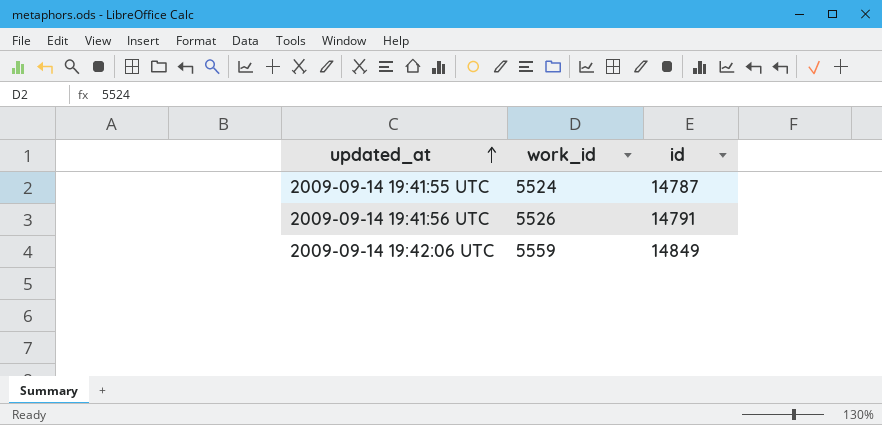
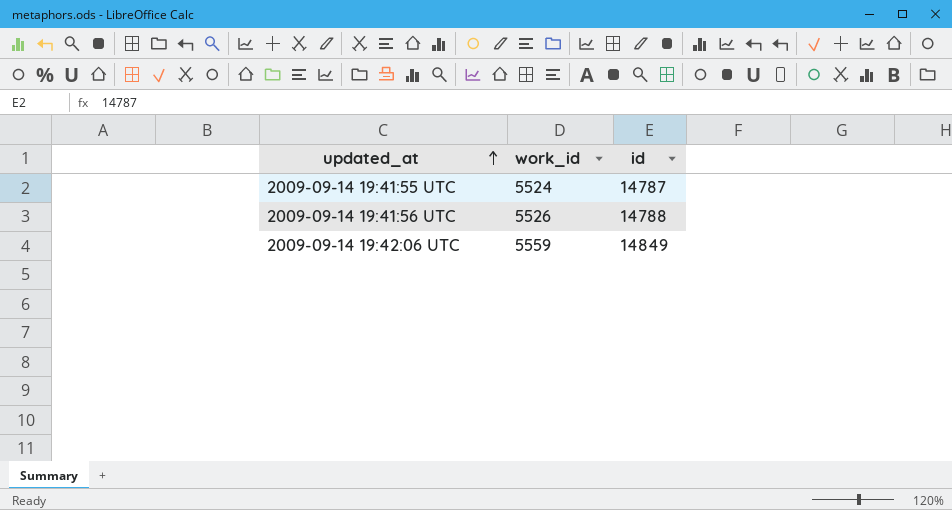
2009-09-14 19:41:56 UTC | id: 14791 -> 14788

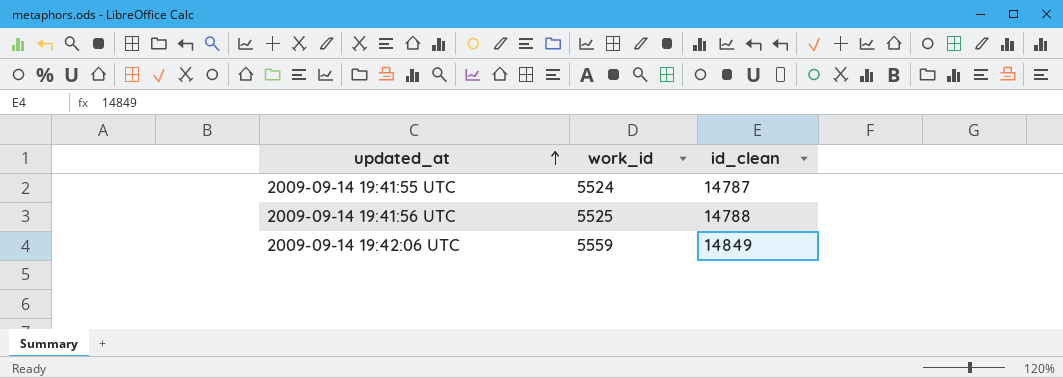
column name: id -> id_clean
2009-09-14 19:41:56 UTC | work_id: 5526 -> 5525

